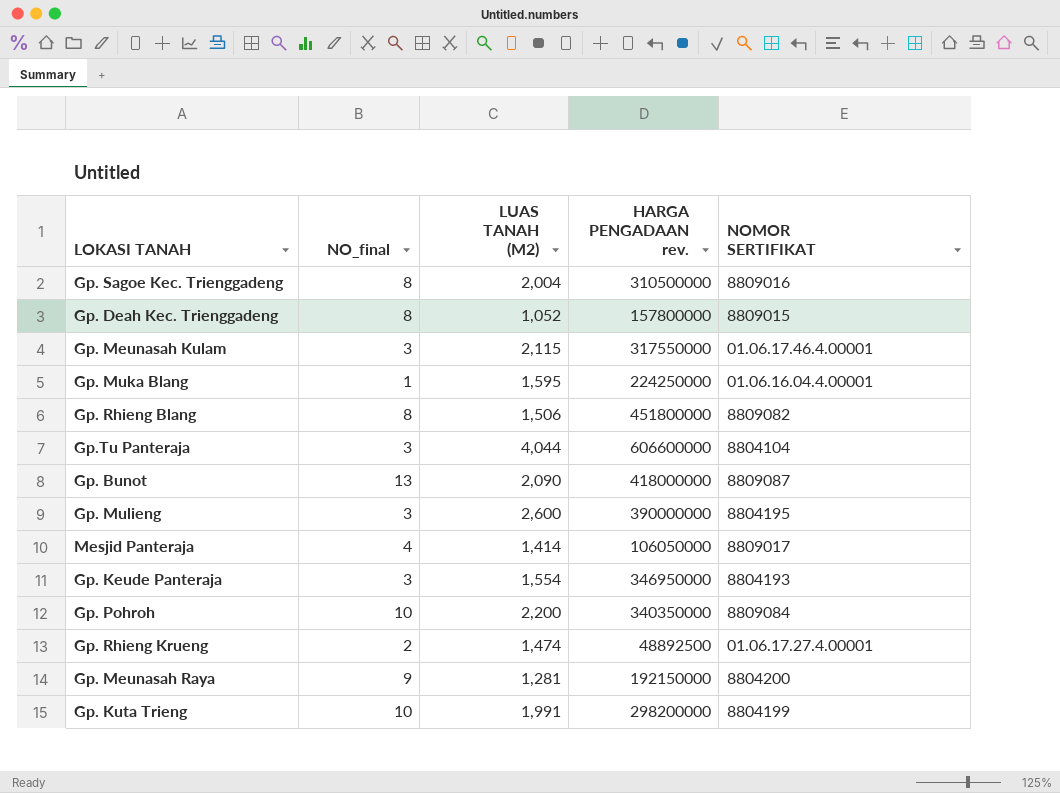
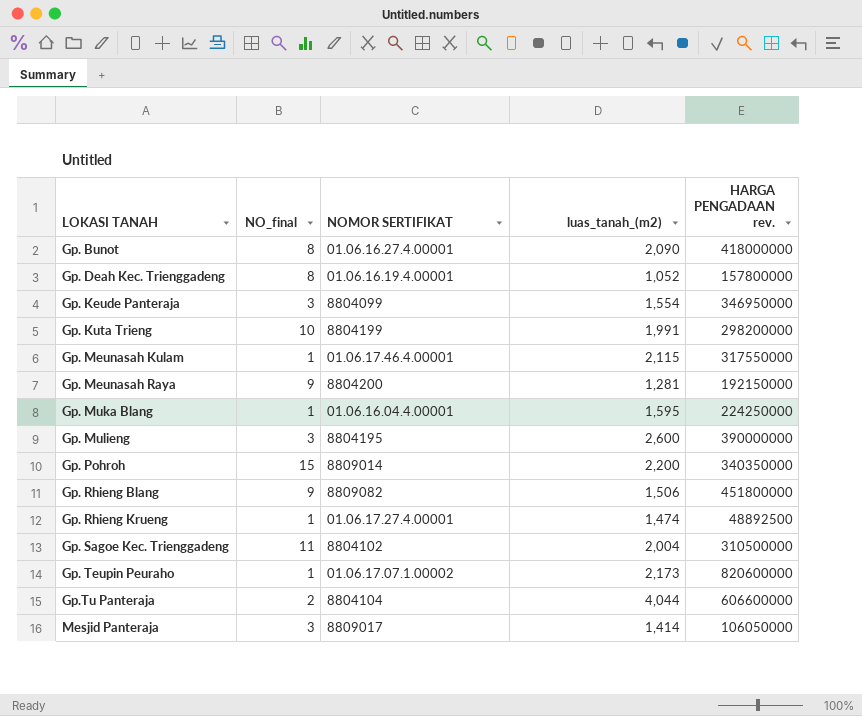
row order: none -> LOKASI TANAH ascending
column NOMOR SERTIFIKAT | position: 5 -> 3
column name: LUAS TANAH (M2) -> luas_tanah_(m2)
Gp. Bunot | NO_final: 13 -> 8
Gp. Bunot | NOMOR SERTIFIKAT: 8809087 -> 01.06.16.27.4.00001
Gp. Deah Kec. Trienggadeng | NOMOR SERTIFIKAT: 8809015 -> 01.06.16.19.4.00001
Gp. Keude Panteraja | NOMOR SERTIFIKAT: 8804193 -> 8804099
Gp. Meunasah Kulam | NO_final: 3 -> 1
Gp. Pohroh | NO_final: 10 -> 15
Gp. Pohroh | NOMOR SERTIFIKAT: 8809084 -> 8809014
Gp. Rhieng Blang | NO_final: 8 -> 9
Gp. Rhieng Krueng | NO_final: 2 -> 1
Gp. Sagoe Kec. Trienggadeng | NO_final: 8 -> 11
Gp. Sagoe Kec. Trienggadeng | NOMOR SERTIFIKAT: 8809016 -> 8804102
row Gp. Teupin Peuraho: none -> 1 | 01.06.17.07.1.00002 | 2,173 | 820600000
Gp.Tu Panteraja | NO_final: 3 -> 2
Mesjid Panteraja | NO_final: 4 -> 3

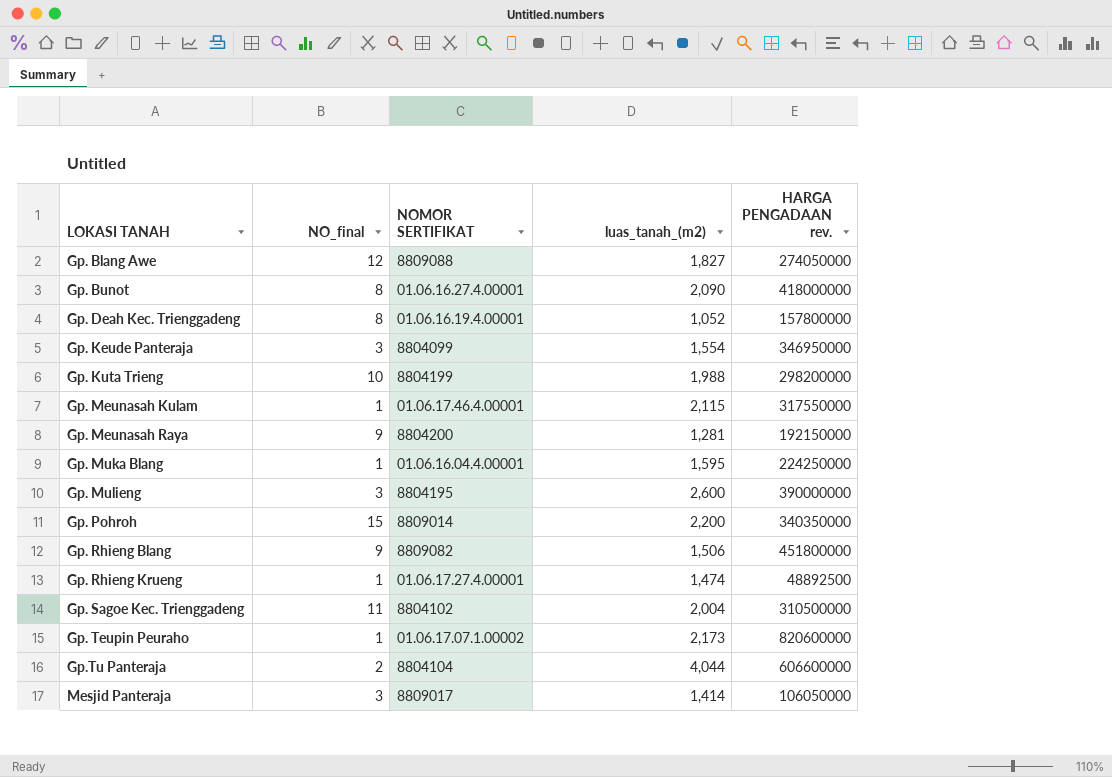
row Gp. Blang Awe: none -> 12 | 8809088 | 1,827 | 274050000
Gp. Kuta Trieng | luas_tanah_(m2): 1,991 -> 1,988

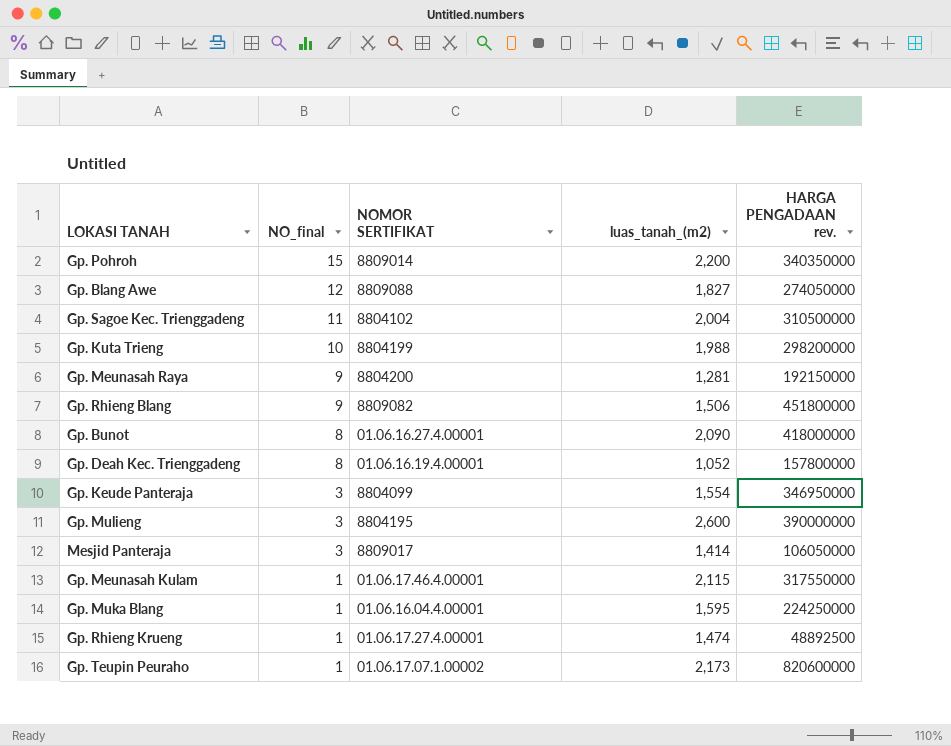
row order: LOKASI TANAH ascending -> NO_final descending
row Gp.Tu Panteraja: 2 | 8804104 | 4,044 | 606600000 -> none

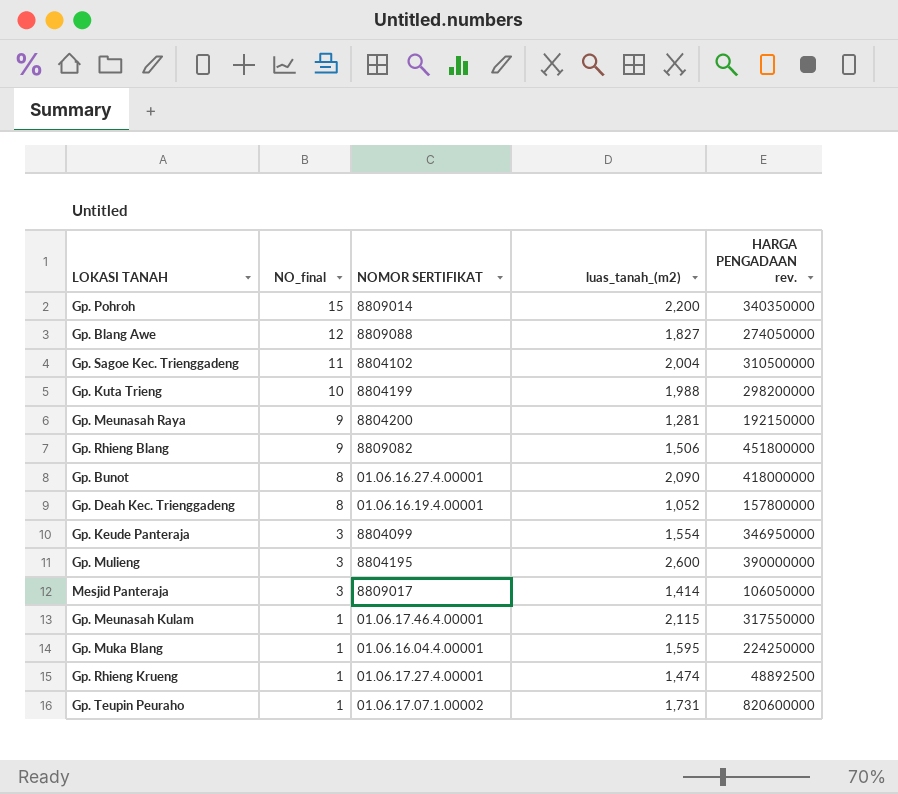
Gp. Teupin Peuraho | luas_tanah_(m2): 2,173 -> 1,731

